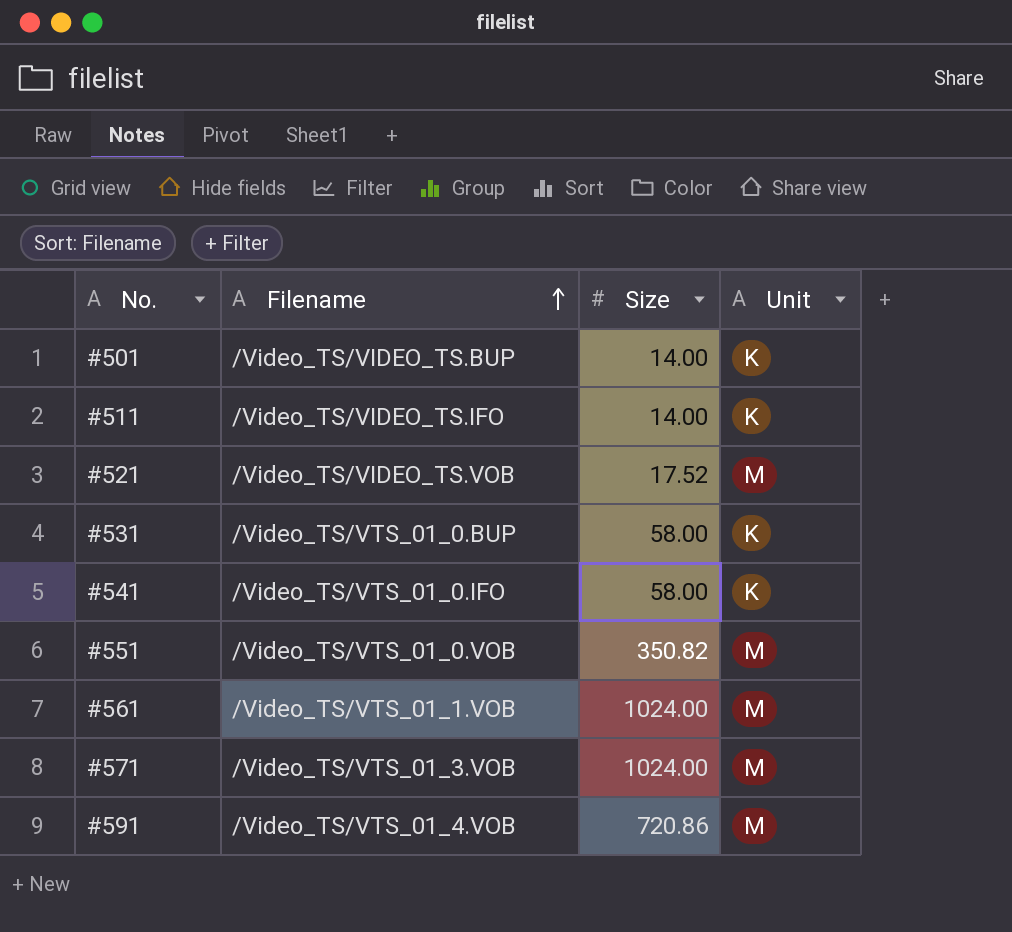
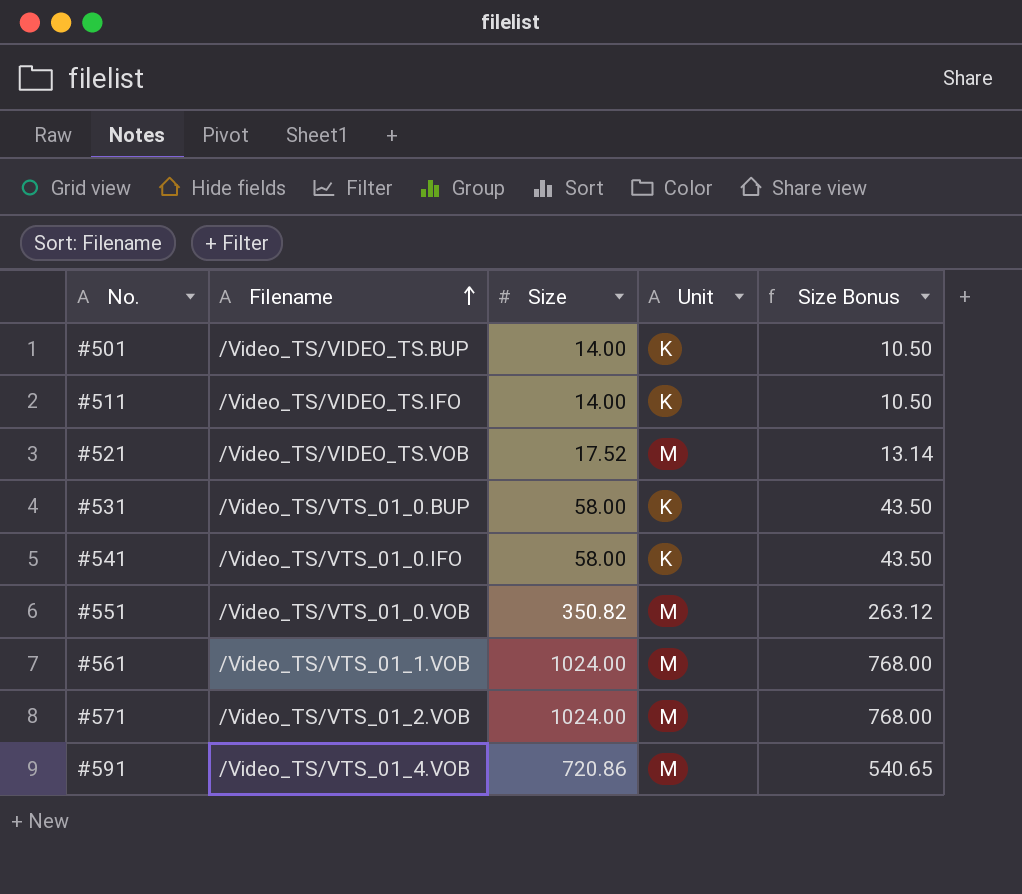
column Size Bonus | formula: none -> [Size] * 0.75
#571 | Filename: /Video_TS/VTS_01_3.VOB -> /Video_TS/VTS_01_2.VOB

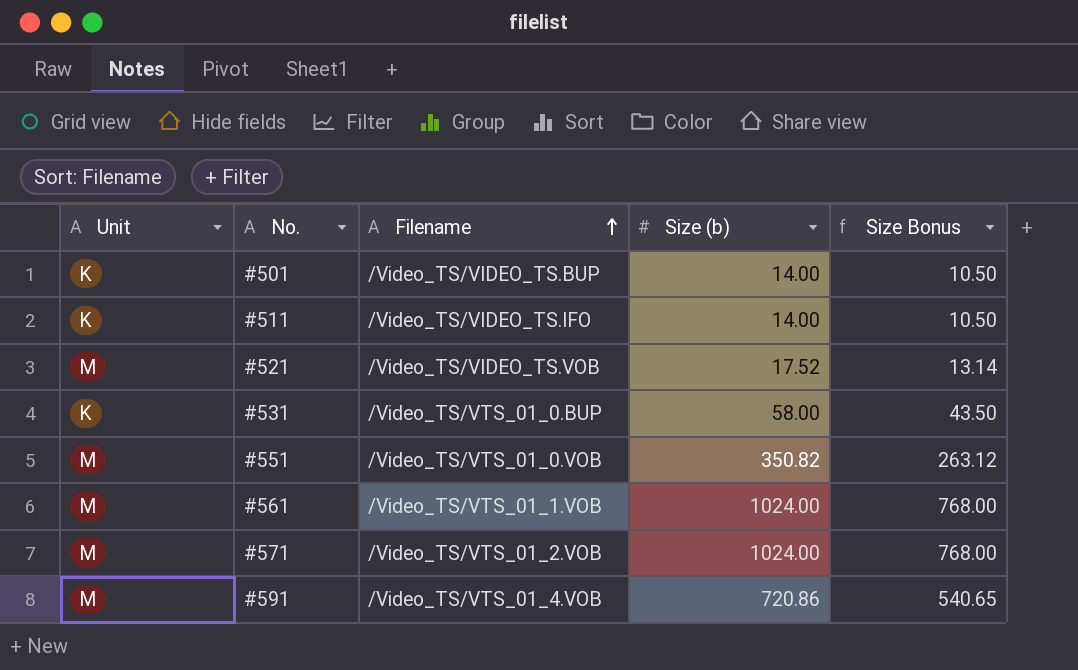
column Unit | position: 4 -> 1
column name: Size -> Size (b)
row #541: /Video_TS/VTS_01_0.IFO | 58.00 | K | 43.50 -> none

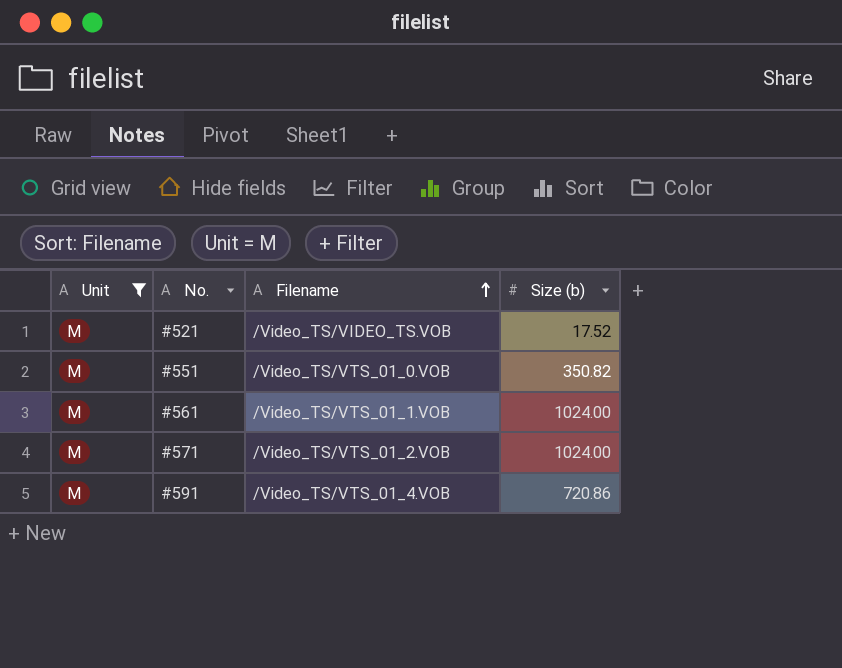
filter: none -> Unit = M
column Size Bonus | formula: [Size (b)] * 0.75 -> none

